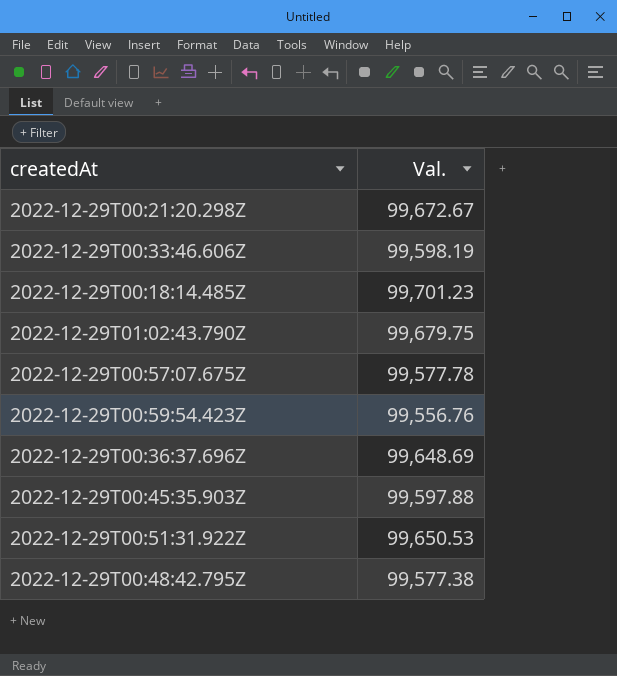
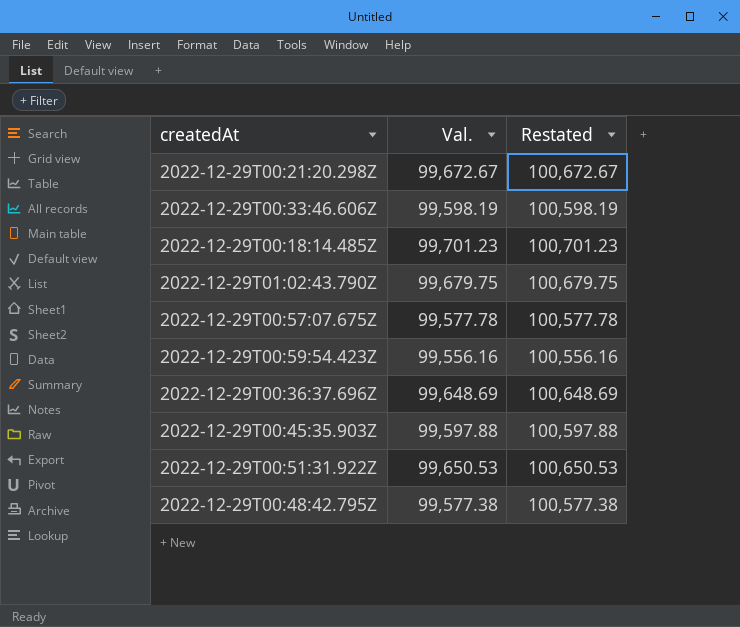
column Restated | formula: none -> [Val.] + 1000
2022-12-29T00:59:54.423Z | Val.: 99,556.76 -> 99,556.16

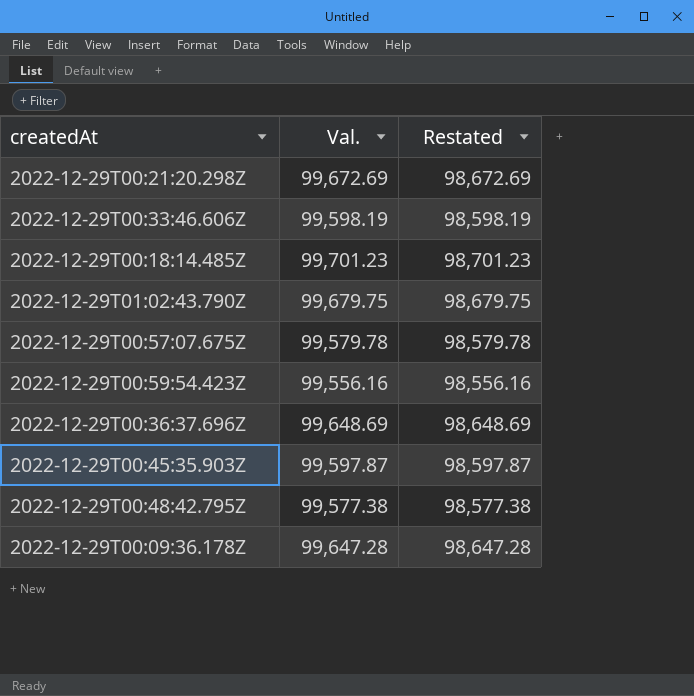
column Restated | formula: [Val.] + 1000 -> [Val.] - 1000
row 2022-12-29T00:51:31.922Z: 99,650.53 | 100,650.53 -> none
2022-12-29T00:21:20.298Z | Val.: 99,672.67 -> 99,672.69
2022-12-29T00:57:07.675Z | Val.: 99,577.78 -> 99,579.78
2022-12-29T00:45:35.903Z | Val.: 99,597.88 -> 99,597.87
row 2022-12-29T00:09:36.178Z: none -> 99,647.28 | 98,647.28

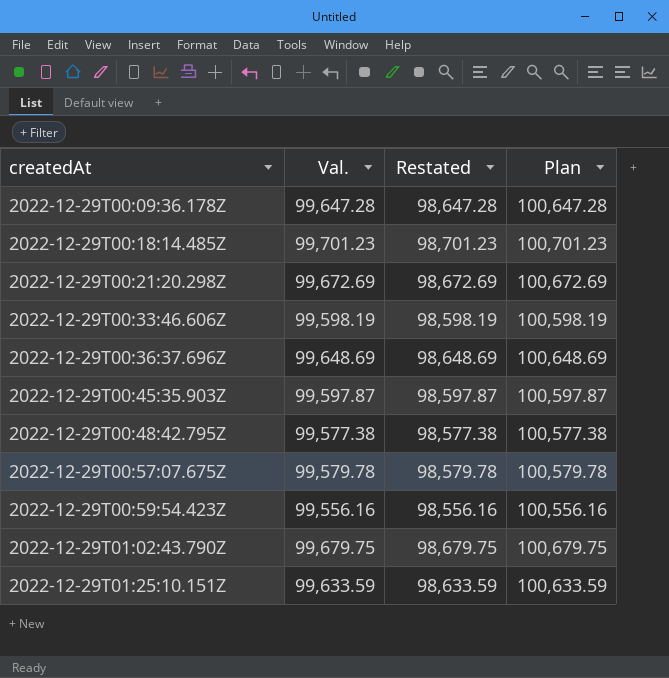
row order: none -> createdAt ascending
column Plan | formula: none -> [Val.] + 1000
row 2022-12-29T01:25:10.151Z: none -> 99,633.59 | 98,633.59 | 100,633.59

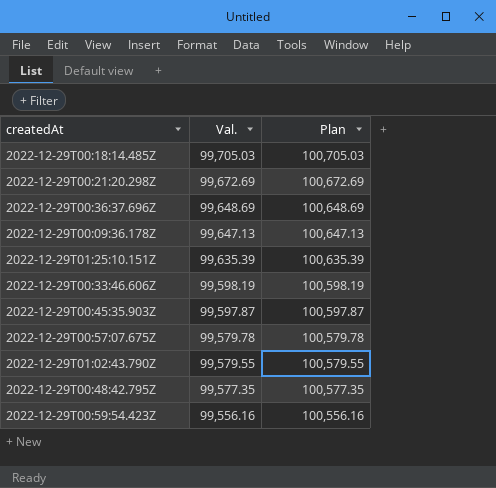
row order: createdAt ascending -> Val. descending
column Restated | formula: [Val.] - 1000 -> none
2022-12-29T00:18:14.485Z | Val.: 99,701.23 -> 99,705.03
2022-12-29T00:18:14.485Z | Plan: 100,701.23 -> 100,705.03
2022-12-29T00:09:36.178Z | Val.: 99,647.28 -> 99,647.13
2022-12-29T00:09:36.178Z | Plan: 100,647.28 -> 100,647.13
2022-12-29T01:25:10.151Z | Val.: 99,633.59 -> 99,635.39
2022-12-29T01:25:10.151Z | Plan: 100,633.59 -> 100,635.39
2022-12-29T01:02:43.790Z | Val.: 99,679.75 -> 99,579.55
2022-12-29T01:02:43.790Z | Plan: 100,679.75 -> 100,579.55
2022-12-29T00:48:42.795Z | Val.: 99,577.38 -> 99,577.35
2022-12-29T00:48:42.795Z | Plan: 100,577.38 -> 100,577.35

